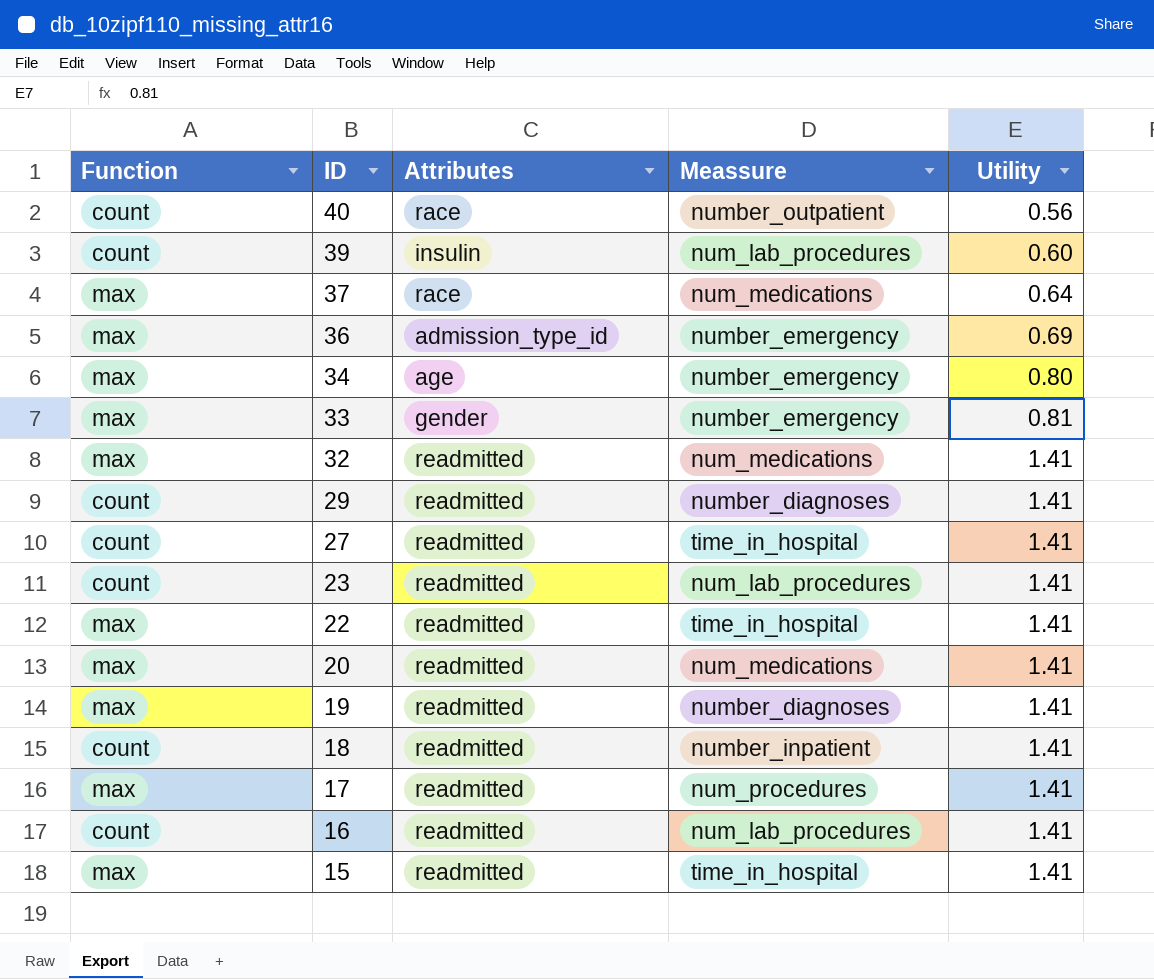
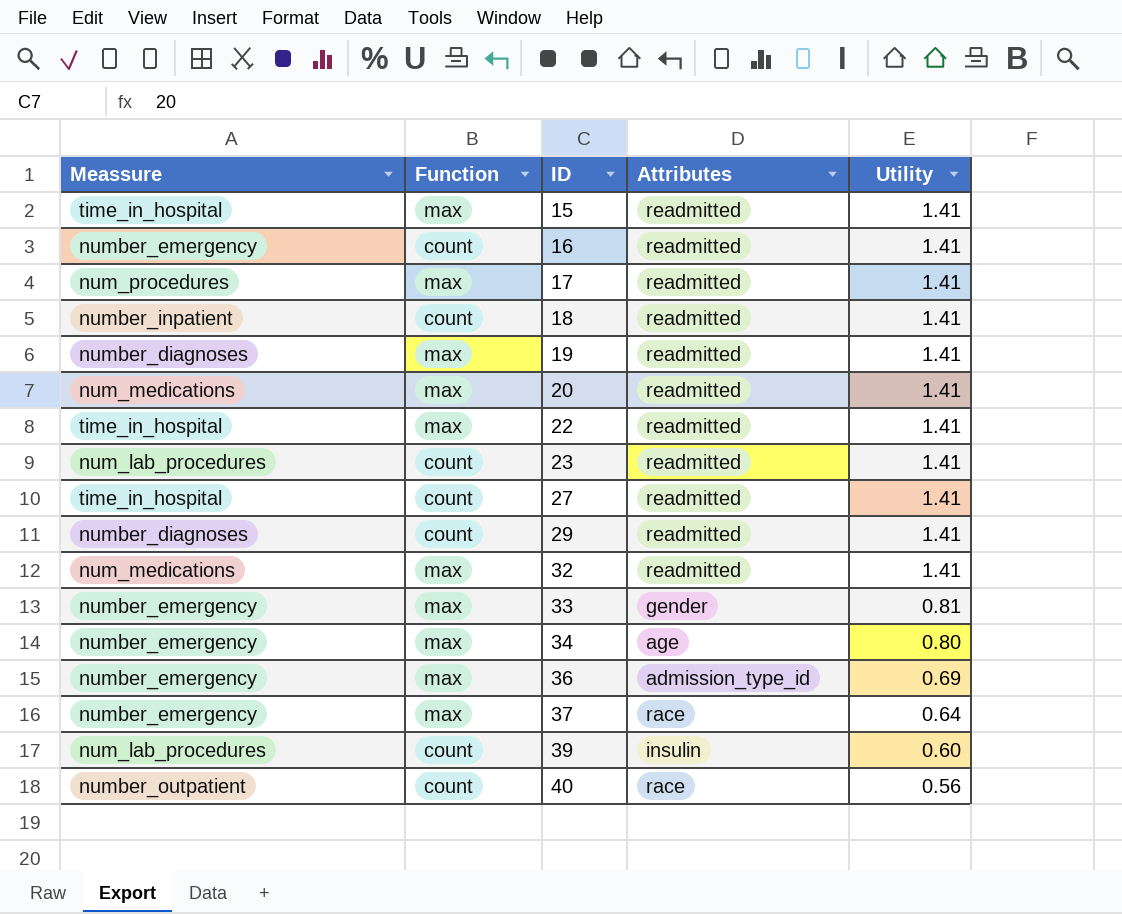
row order: ID descending -> ID ascending
column Meassure | position: 4 -> 1
16 | Meassure: num_lab_procedures -> number_emergency
37 | Meassure: num_medications -> number_emergency

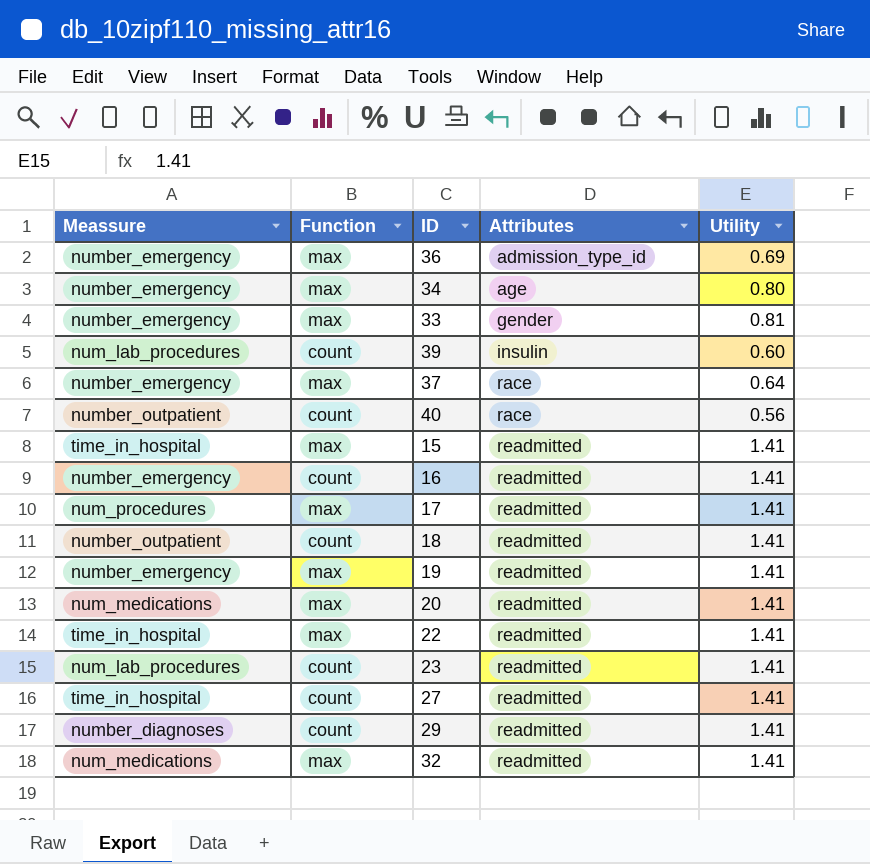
row order: ID ascending -> Attributes ascending
18 | Meassure: number_inpatient -> number_outpatient
19 | Meassure: number_diagnoses -> number_emergency

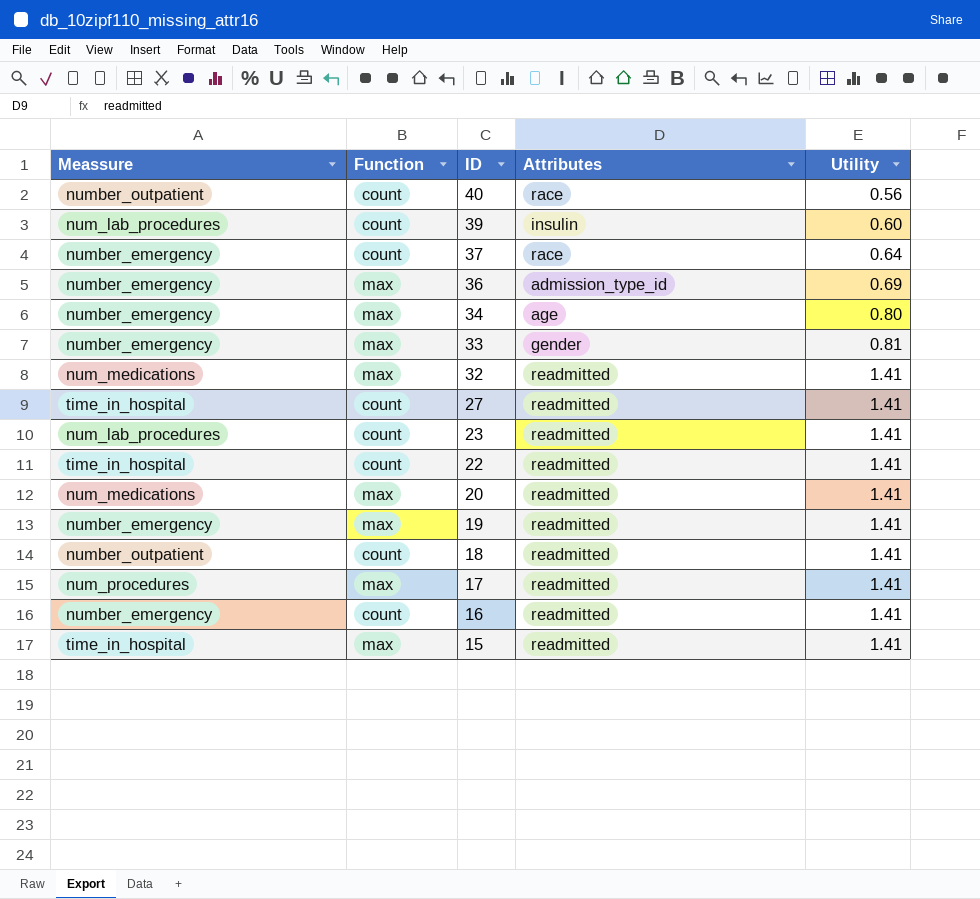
row order: Attributes ascending -> ID descending
row 29: number_diagnoses | count | readmitted | 1.41 -> none
37 | Function: max -> count
22 | Function: max -> count

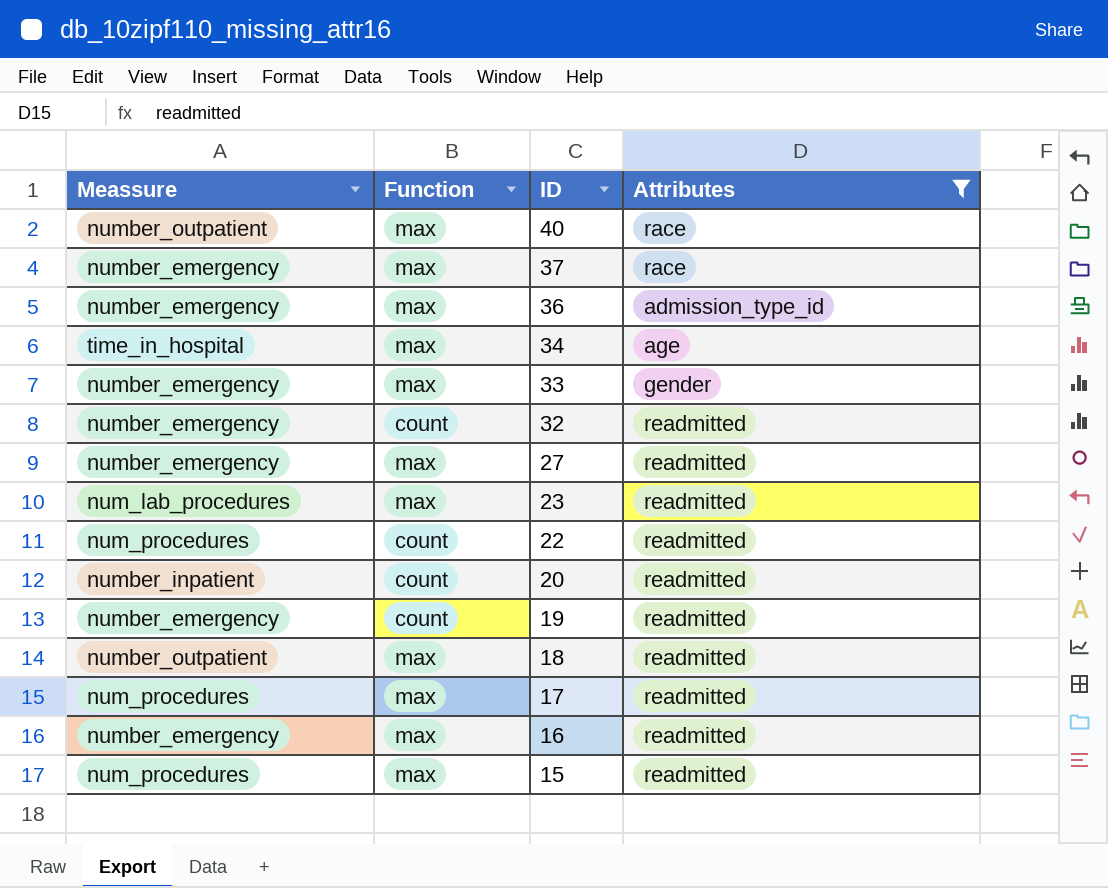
filter: none -> Attributes != insulin
column Utility | position: 5 -> none
40 | Function: count -> max
37 | Function: count -> max
34 | Meassure: number_emergency -> time_in_hospital
32 | Meassure: num_medications -> number_emergency
32 | Function: max -> count
27 | Meassure: time_in_hospital -> number_emergency
27 | Function: count -> max
23 | Function: count -> max
22 | Meassure: time_in_hospital -> num_procedures
20 | Meassure: num_medications -> number_inpatient
20 | Function: max -> count
19 | Function: max -> count
18 | Function: count -> max
16 | Function: count -> max
15 | Meassure: time_in_hospital -> num_procedures

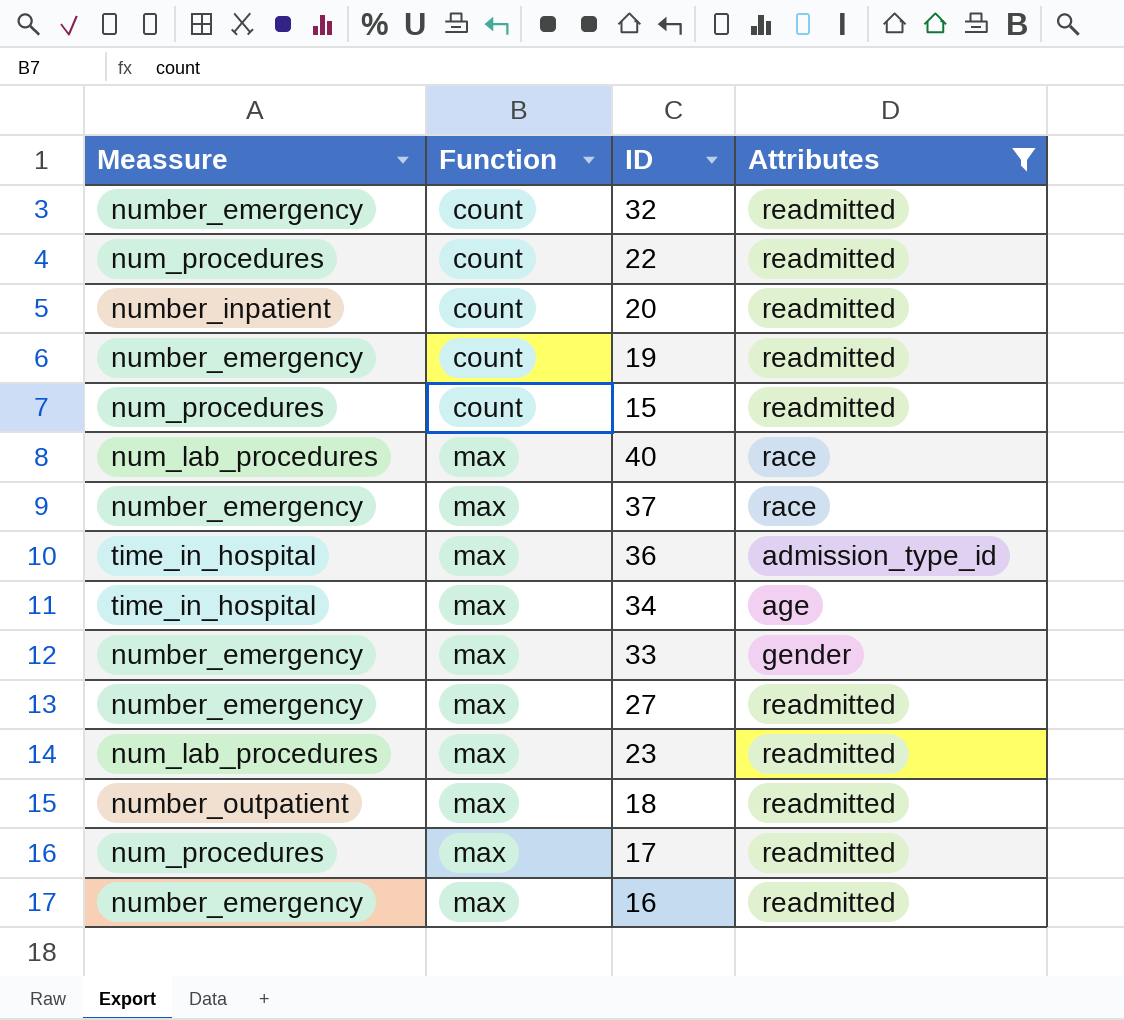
row order: ID descending -> Function ascending
15 | Function: max -> count
40 | Meassure: number_outpatient -> num_lab_procedures
36 | Meassure: number_emergency -> time_in_hospital

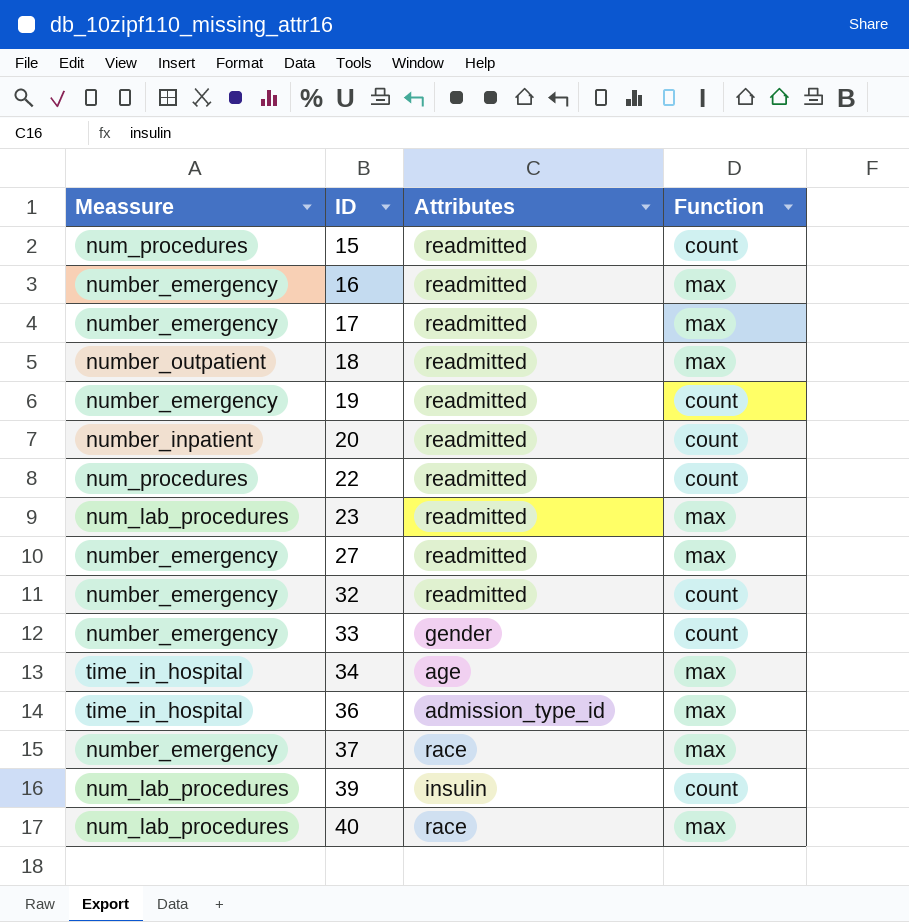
filter: Attributes != insulin -> none
row order: Function ascending -> ID ascending
column Function | position: 2 -> 4
17 | Meassure: num_procedures -> number_emergency
33 | Function: max -> count

